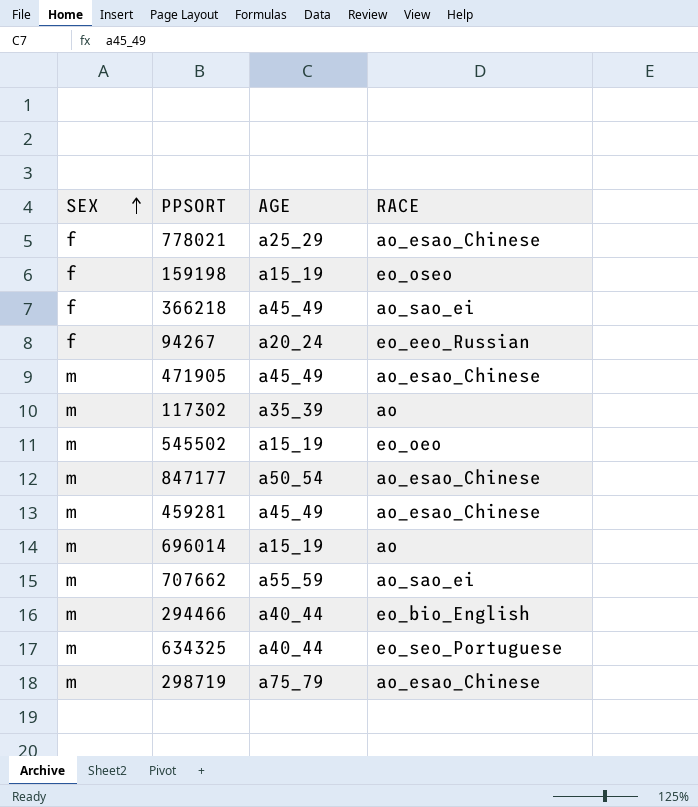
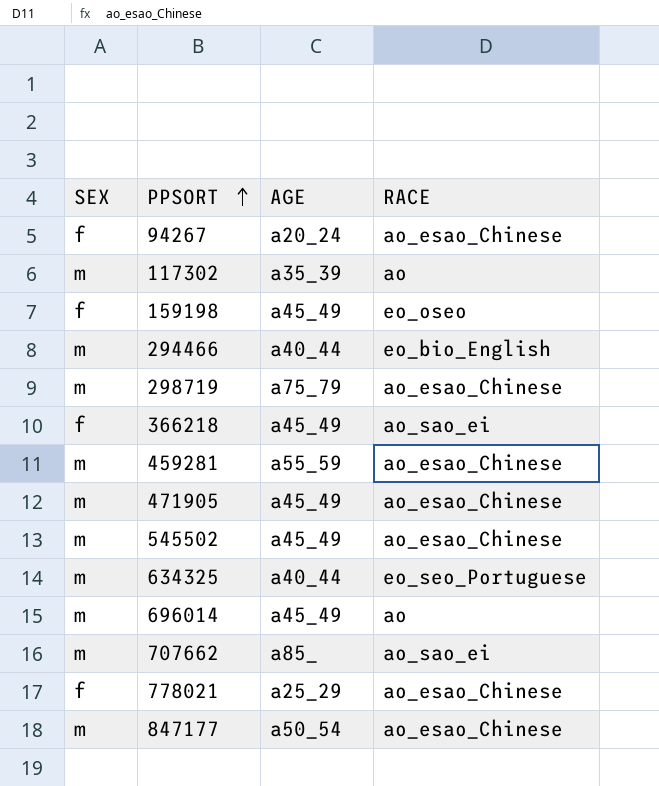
row order: SEX ascending -> PPSORT ascending
94267 | RACE: eo_eeo_Russian -> ao_esao_Chinese
159198 | AGE: a15_19 -> a45_49
459281 | AGE: a45_49 -> a55_59
545502 | AGE: a15_19 -> a45_49
545502 | RACE: eo_oeo -> ao_esao_Chinese
696014 | AGE: a15_19 -> a45_49
707662 | AGE: a55_59 -> a85_

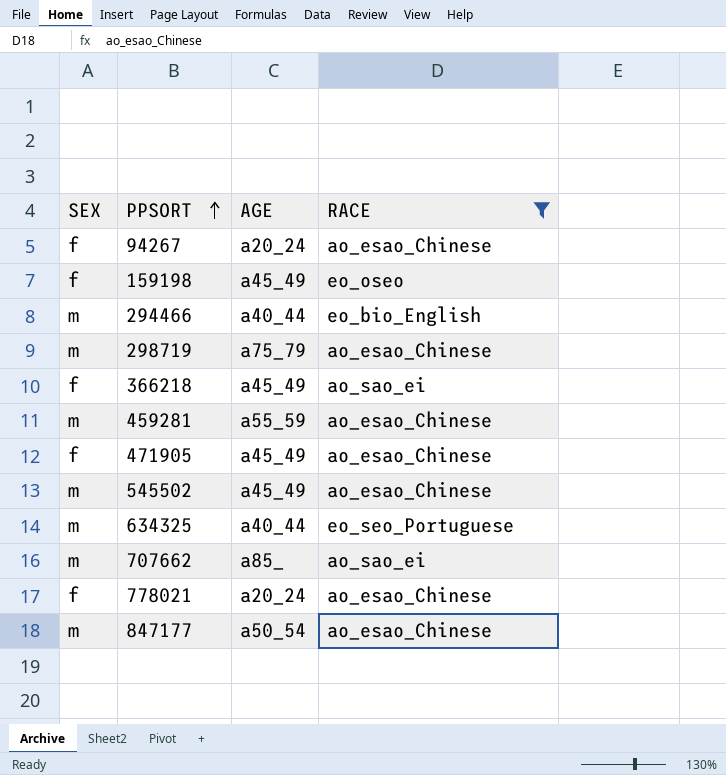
filter: none -> RACE != ao
471905 | SEX: m -> f
778021 | AGE: a25_29 -> a20_24

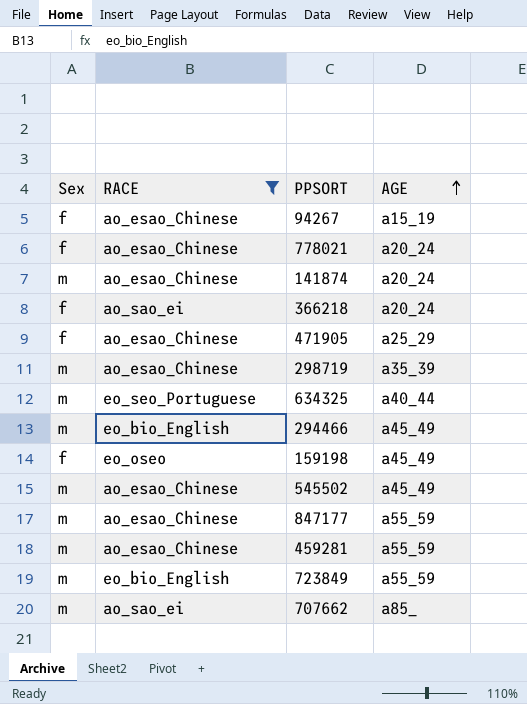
row order: PPSORT ascending -> AGE ascending
column name: SEX -> Sex
column RACE | position: 4 -> 2
94267 | AGE: a20_24 -> a15_19
row 141874: none -> m | ao_esao_Chinese | a20_24
366218 | AGE: a45_49 -> a20_24
471905 | AGE: a45_49 -> a25_29
298719 | AGE: a75_79 -> a35_39
294466 | AGE: a40_44 -> a45_49
847177 | AGE: a50_54 -> a55_59
row 723849: none -> m | eo_bio_English | a55_59

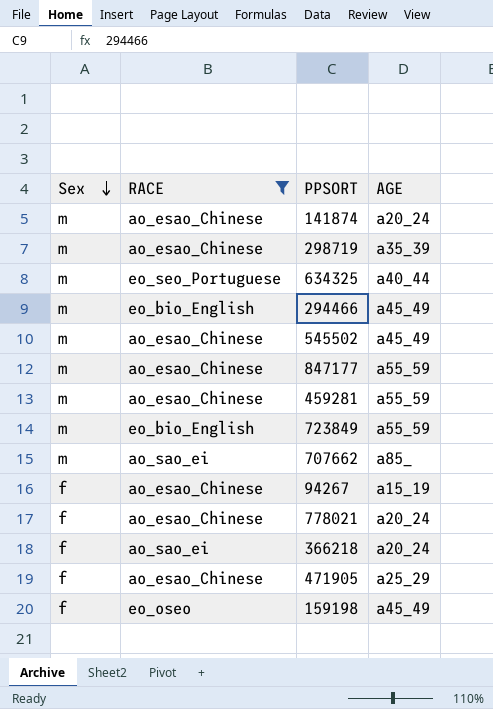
row order: AGE ascending -> Sex descending

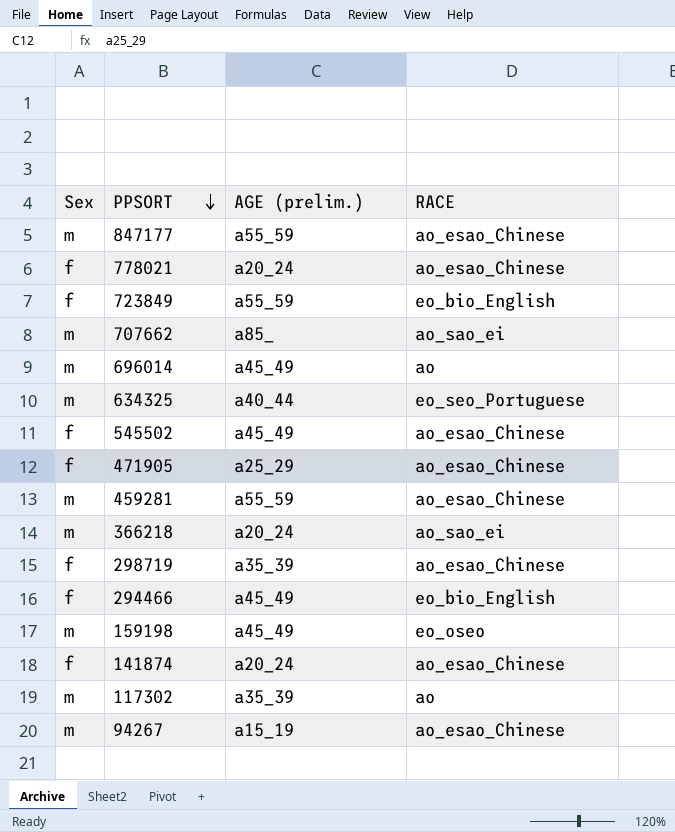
filter: RACE != ao -> none
row order: Sex descending -> PPSORT descending
column name: AGE -> AGE (prelim.)
column RACE | position: 2 -> 4
723849 | Sex: m -> f
545502 | Sex: m -> f
366218 | Sex: f -> m
298719 | Sex: m -> f
294466 | Sex: m -> f
159198 | Sex: f -> m
141874 | Sex: m -> f
94267 | Sex: f -> m

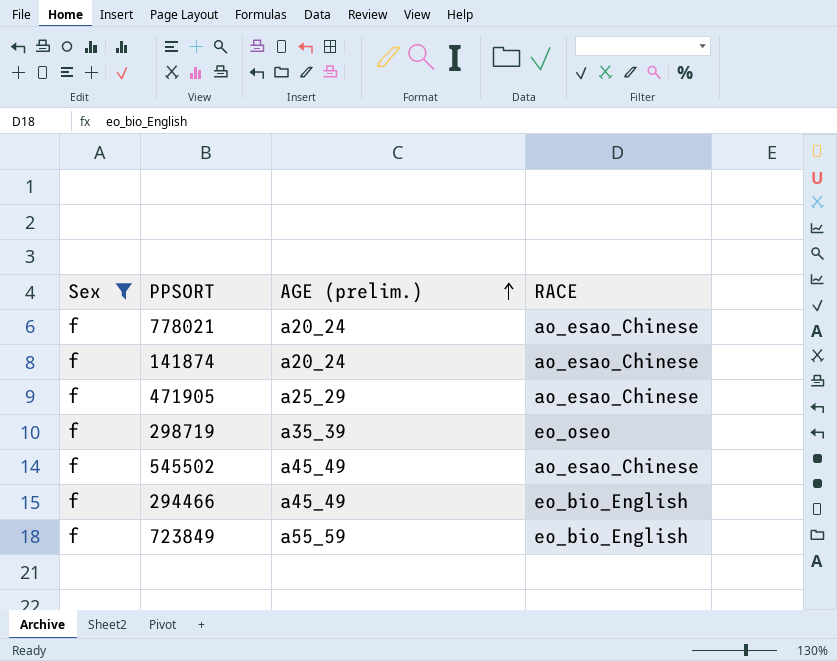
filter: none -> Sex = f
row order: PPSORT descending -> AGE (prelim.) ascending
298719 | RACE: ao_esao_Chinese -> eo_oseo

